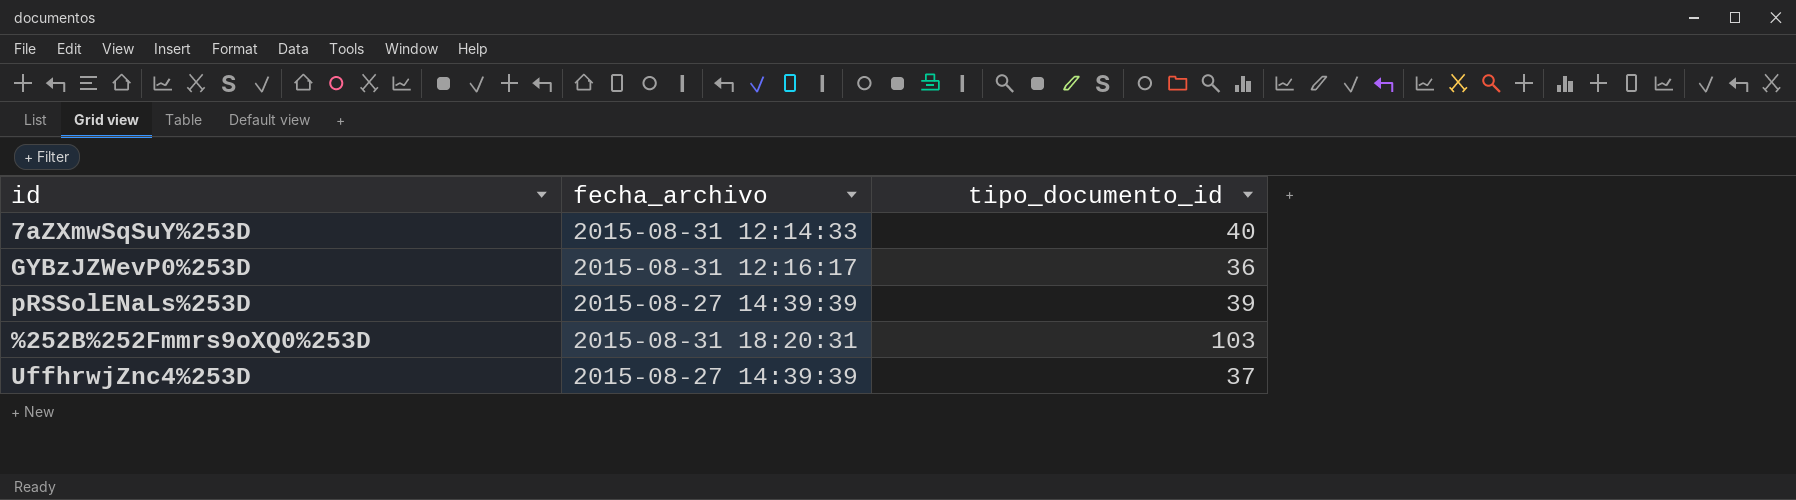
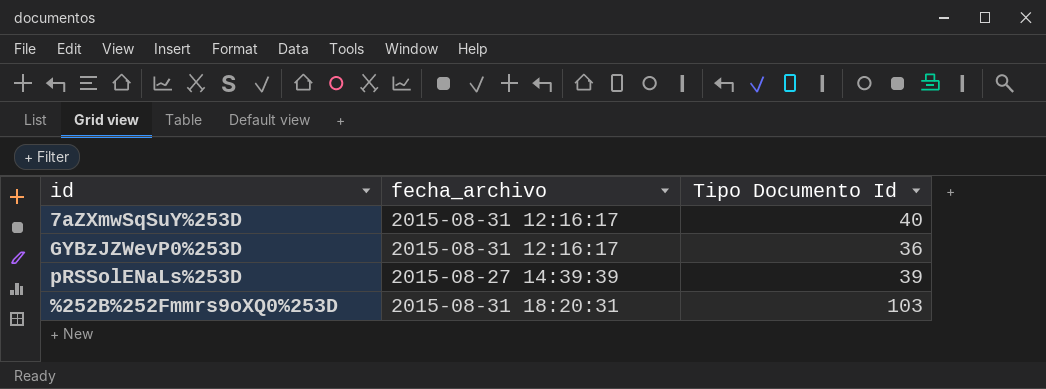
column name: tipo_documento_id -> Tipo Documento Id
row UffhrwjZnc4%253D: 2015-08-27 14:39:39 | 37 -> none
7aZXmwSqSuY%253D | fecha_archivo: 2015-08-31 12:14:33 -> 2015-08-31 12:16:17

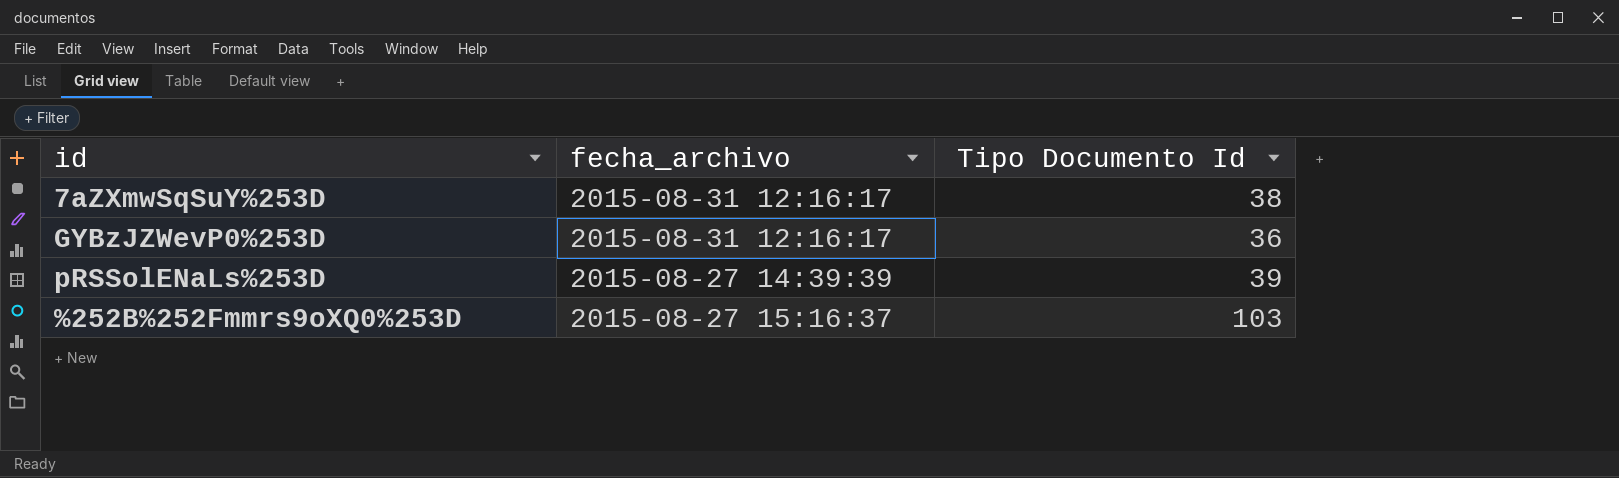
7aZXmwSqSuY%253D | Tipo Documento Id: 40 -> 38
%252B%252Fmmrs9oXQ0%253D | fecha_archivo: 2015-08-31 18:20:31 -> 2015-08-27 15:16:37

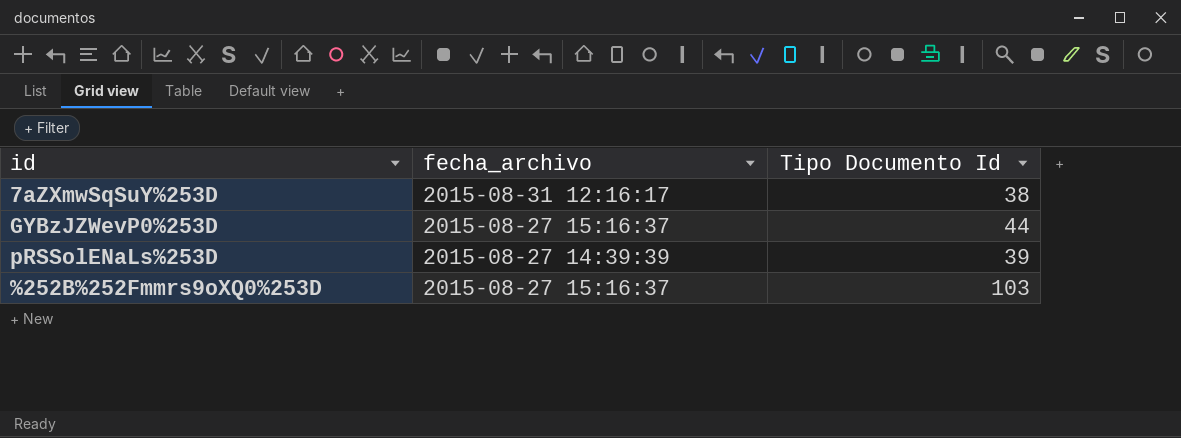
GYBzJZWevP0%253D | fecha_archivo: 2015-08-31 12:16:17 -> 2015-08-27 15:16:37
GYBzJZWevP0%253D | Tipo Documento Id: 36 -> 44

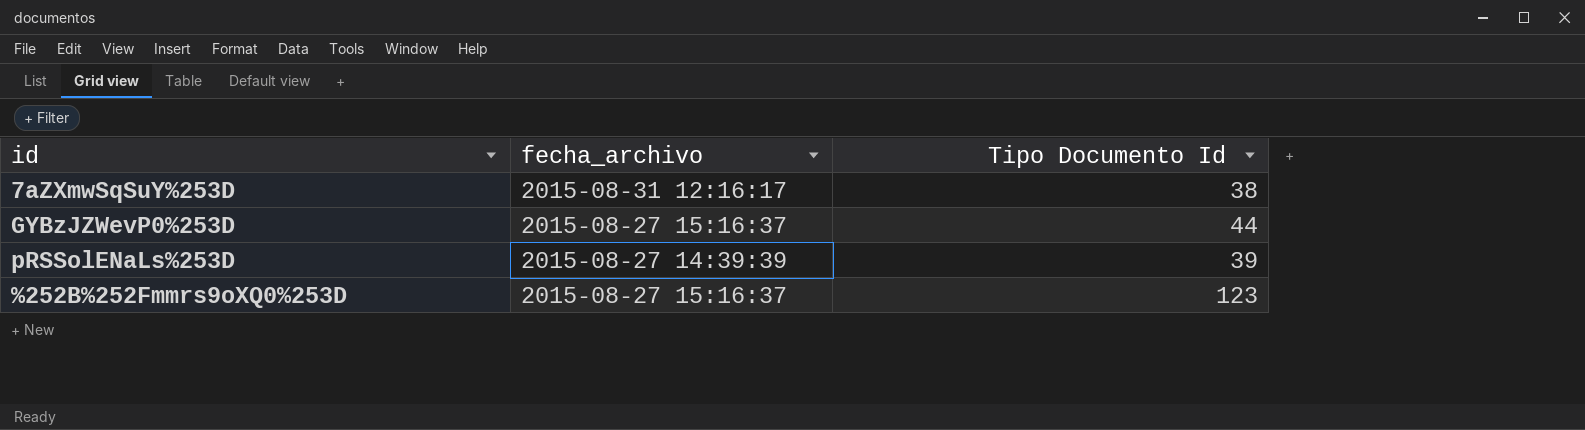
%252B%252Fmmrs9oXQ0%253D | Tipo Documento Id: 103 -> 123

